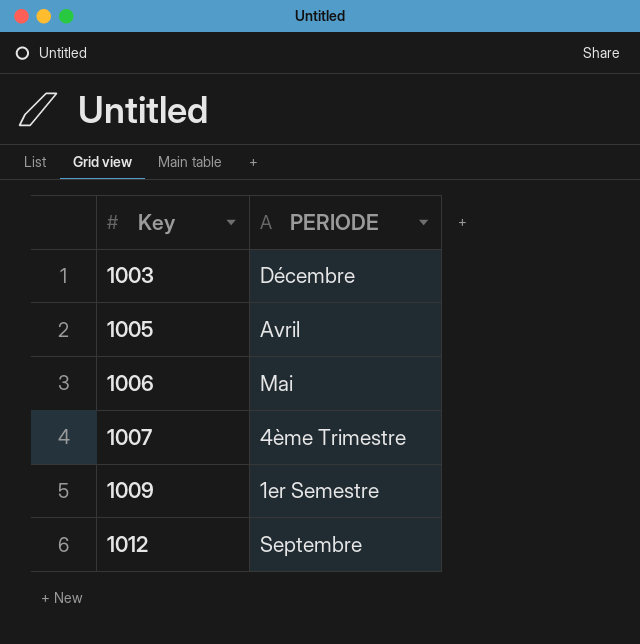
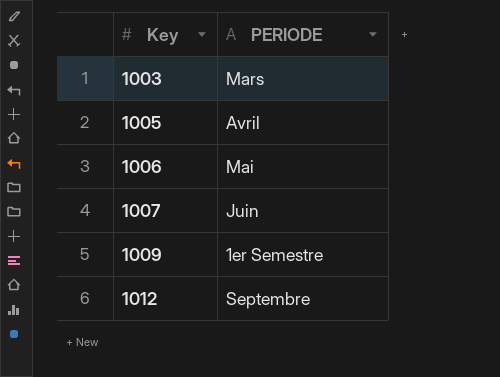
1003 | PERIODE: Décembre -> Mars
1007 | PERIODE: 4ème Trimestre -> Juin

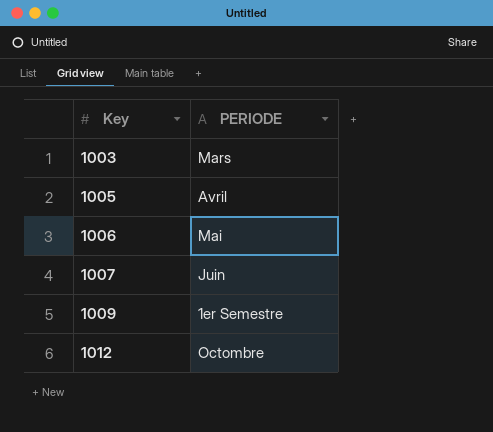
1012 | PERIODE: Septembre -> Octombre

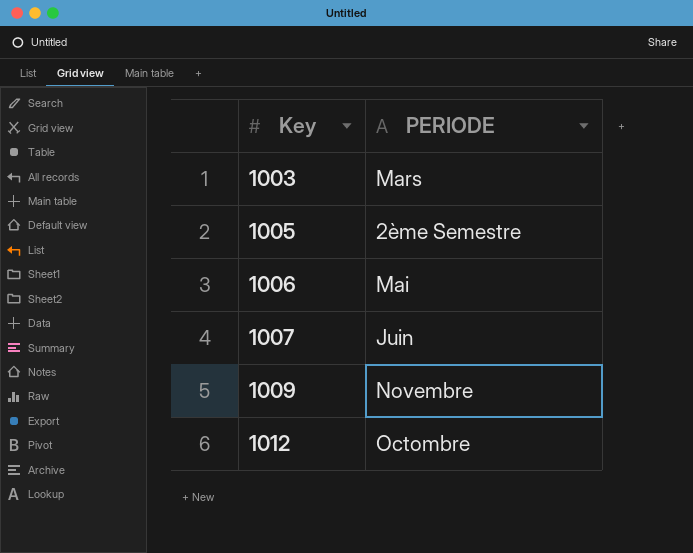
1005 | PERIODE: Avril -> 2ème Semestre
1009 | PERIODE: 1er Semestre -> Novembre

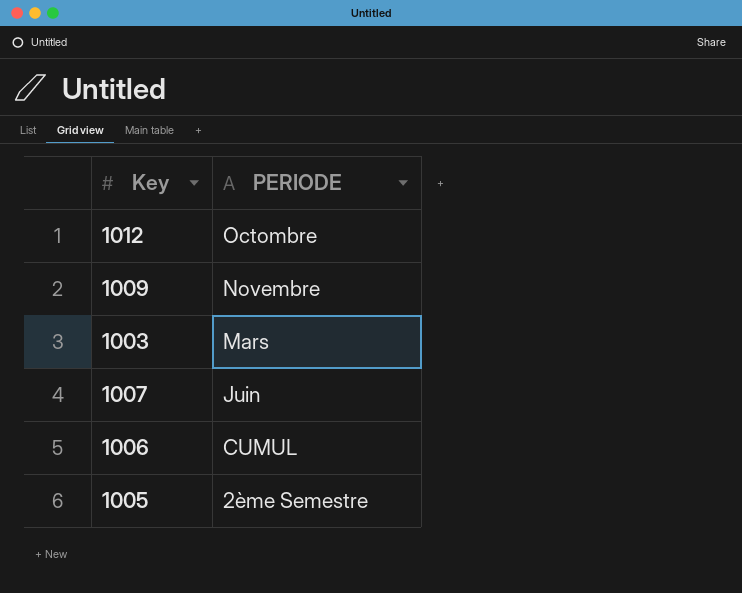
row order: Key ascending -> PERIODE descending
1006 | PERIODE: Mai -> CUMUL

